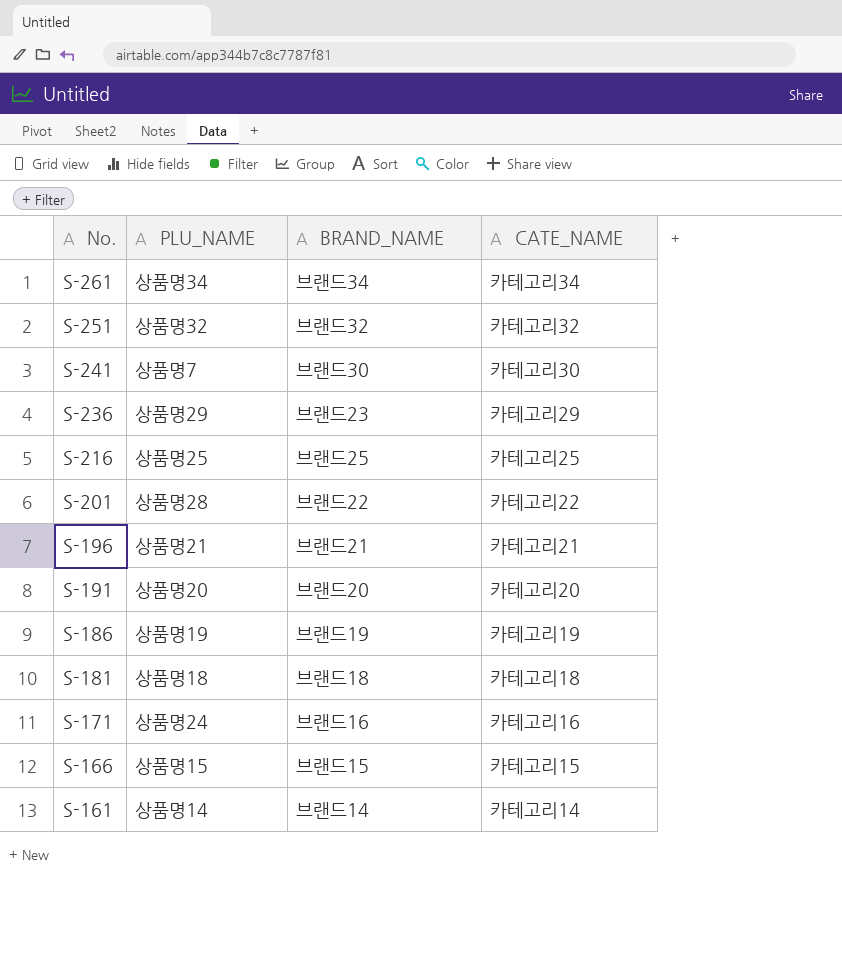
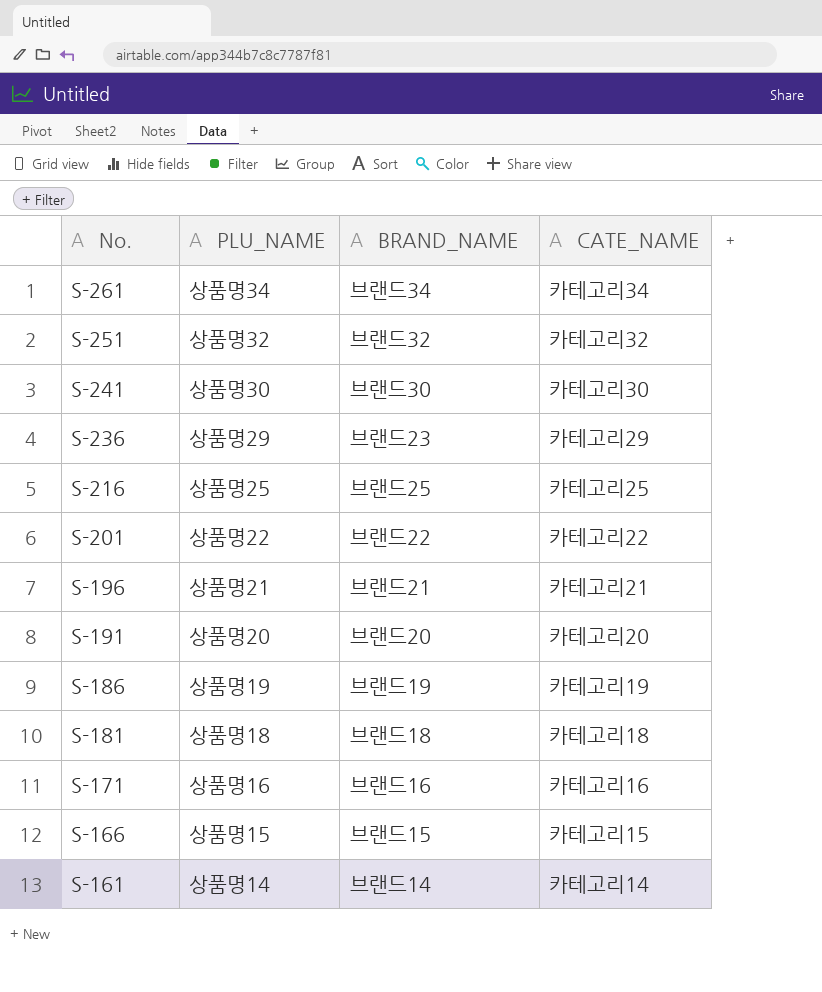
S-241 | PLU_NAME: 상품명7 -> 상품명30
S-201 | PLU_NAME: 상품명28 -> 상품명22
S-171 | PLU_NAME: 상품명24 -> 상품명16

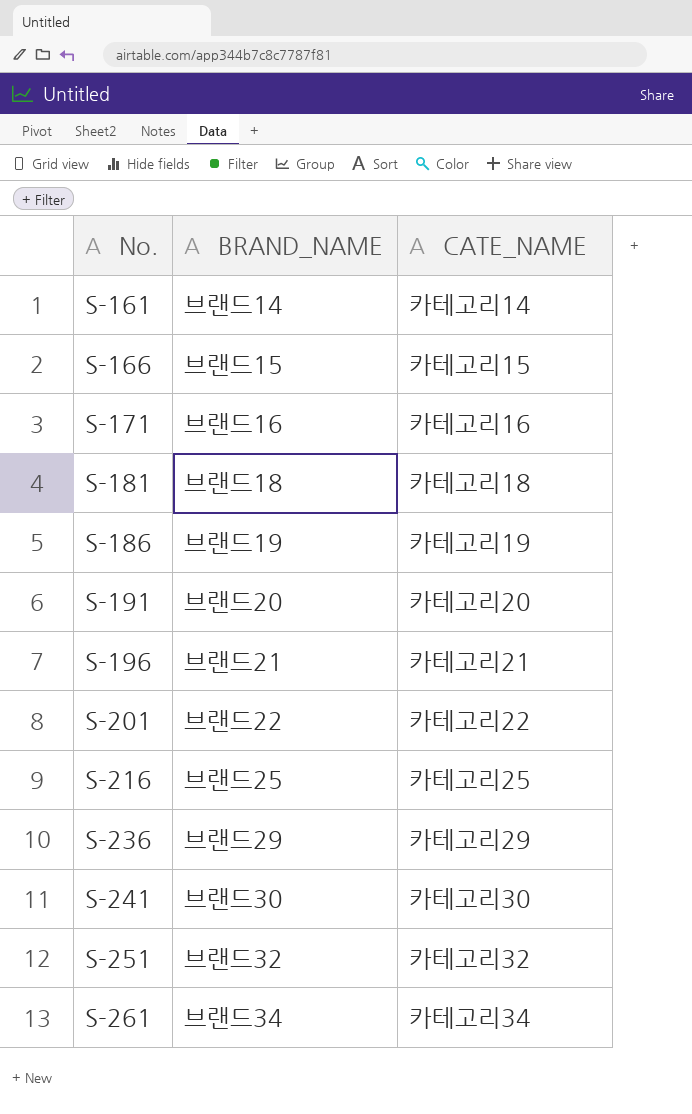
row order: No. descending -> No. ascending
column PLU_NAME | position: 2 -> none
S-236 | BRAND_NAME: 브랜드23 -> 브랜드29

